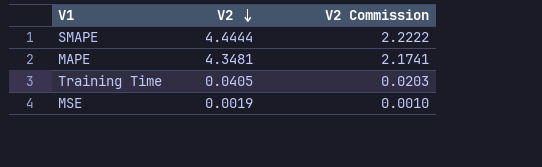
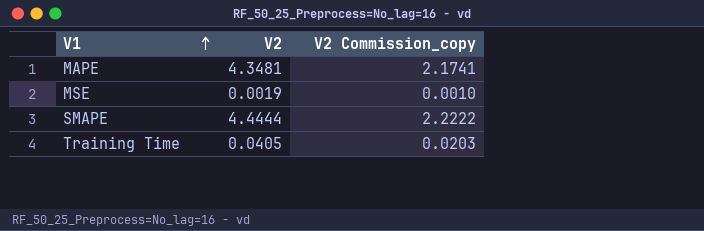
row order: V2 descending -> V1 ascending
column name: V2 Commission -> V2 Commission_copy

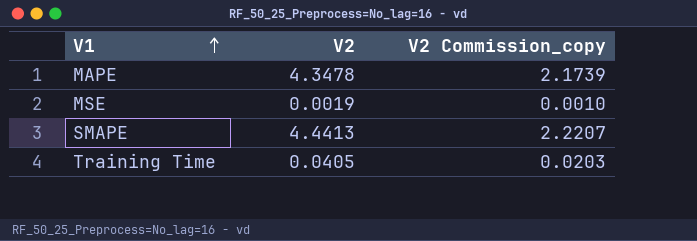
MAPE | V2: 4.3481 -> 4.3478
MAPE | V2 Commission_copy: 2.1741 -> 2.1739
SMAPE | V2: 4.4444 -> 4.4413
SMAPE | V2 Commission_copy: 2.2222 -> 2.2207

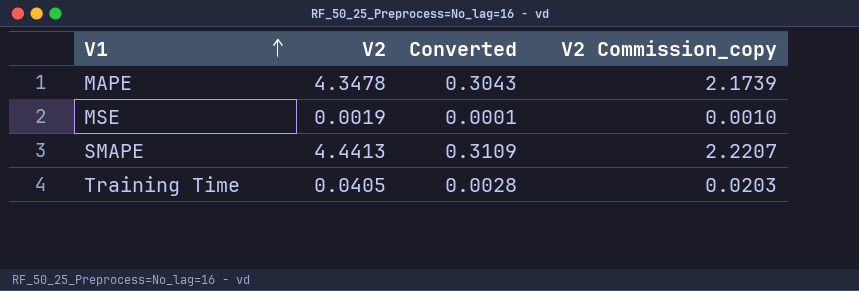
column Converted | formula: none -> [V2] * 0.07

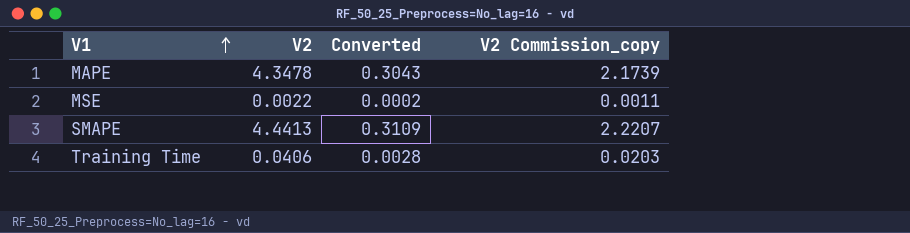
MSE | V2: 0.0019 -> 0.0022
MSE | Converted: 0.0001 -> 0.0002
MSE | V2 Commission_copy: 0.0010 -> 0.0011
Training Time | V2: 0.0405 -> 0.0406

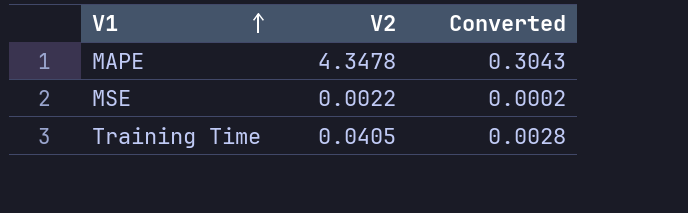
column V2 Commission_copy | formula: [V2] * 0.5 -> none
row SMAPE: 4.4413 | 0.3109 | 2.2207 -> none
Training Time | V2: 0.0406 -> 0.0405

